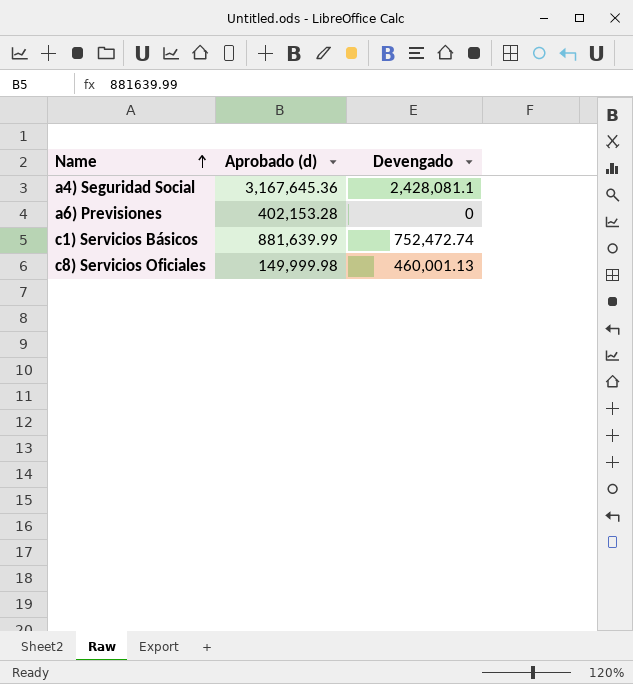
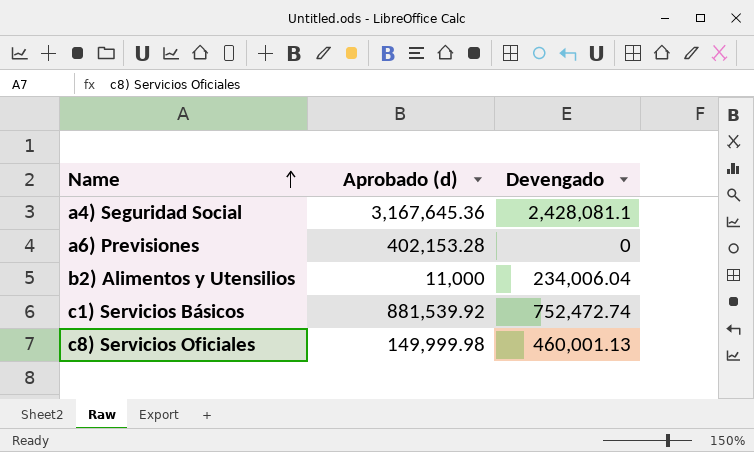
row b2) Alimentos y Utensilios: none -> 11,000 | 234,006.04
c1) Servicios Básicos | Aprobado (d): 881,639.99 -> 881,539.92

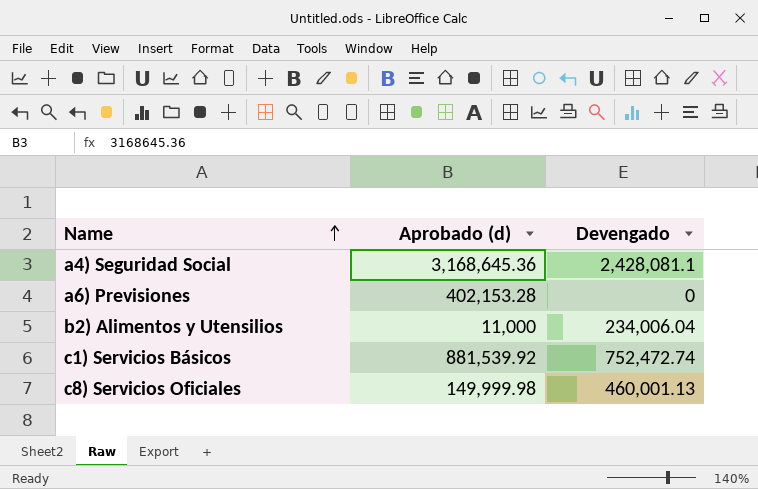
a4) Seguridad Social | Aprobado (d): 3,167,645.36 -> 3,168,645.36

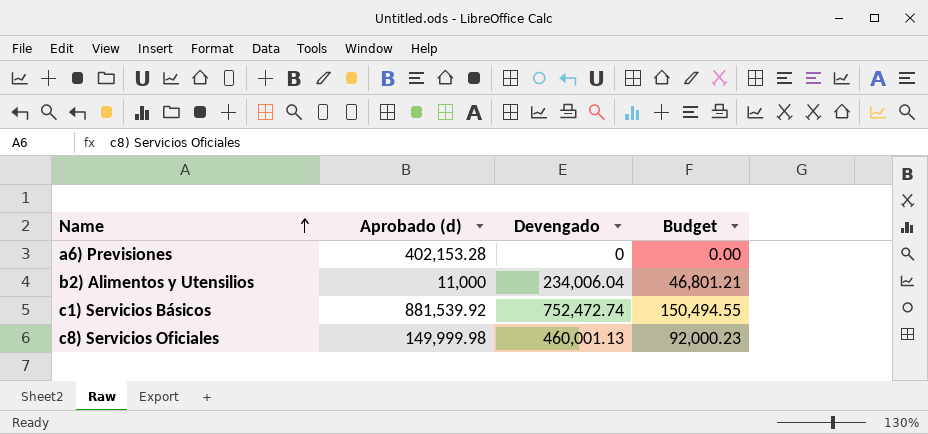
column Budget | formula: none -> [Devengado] * 0.2
row a4) Seguridad Social: 3,168,645.36 | 2,428,081.1 -> none

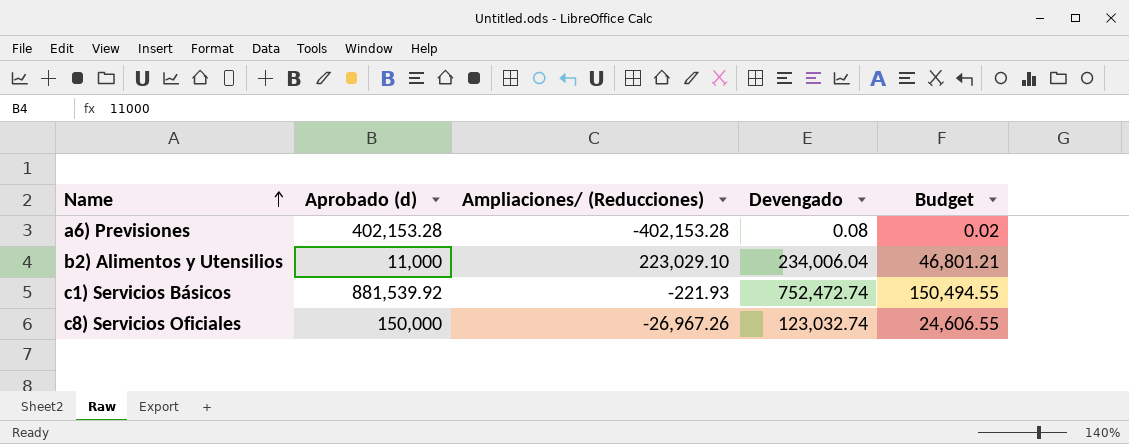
column Ampliaciones/ (Reducciones) | position: none -> 3
a6) Previsiones | Devengado: 0 -> 0.08
a6) Previsiones | Budget: 0.00 -> 0.02
c8) Servicios Oficiales | Aprobado (d): 149,999.98 -> 150,000
c8) Servicios Oficiales | Devengado: 460,001.13 -> 123,032.74
c8) Servicios Oficiales | Budget: 92,000.23 -> 24,606.55

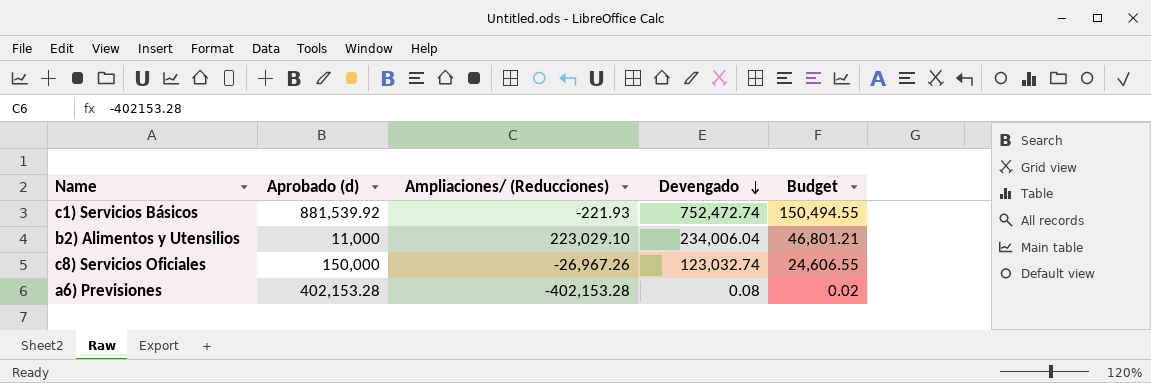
row order: Name ascending -> Devengado descending

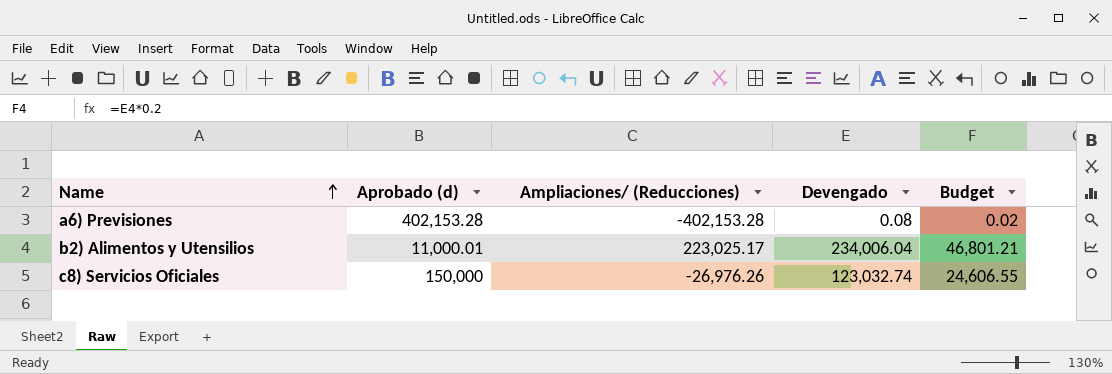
row order: Devengado descending -> Name ascending
row c1) Servicios Básicos: 881,539.92 | -221.93 | 752,472.74 | 150,494.55 -> none
b2) Alimentos y Utensilios | Aprobado (d): 11,000 -> 11,000.01
b2) Alimentos y Utensilios | Ampliaciones/ (Reducciones): 223,029.10 -> 223,025.17
c8) Servicios Oficiales | Ampliaciones/ (Reducciones): -26,967.26 -> -26,976.26

